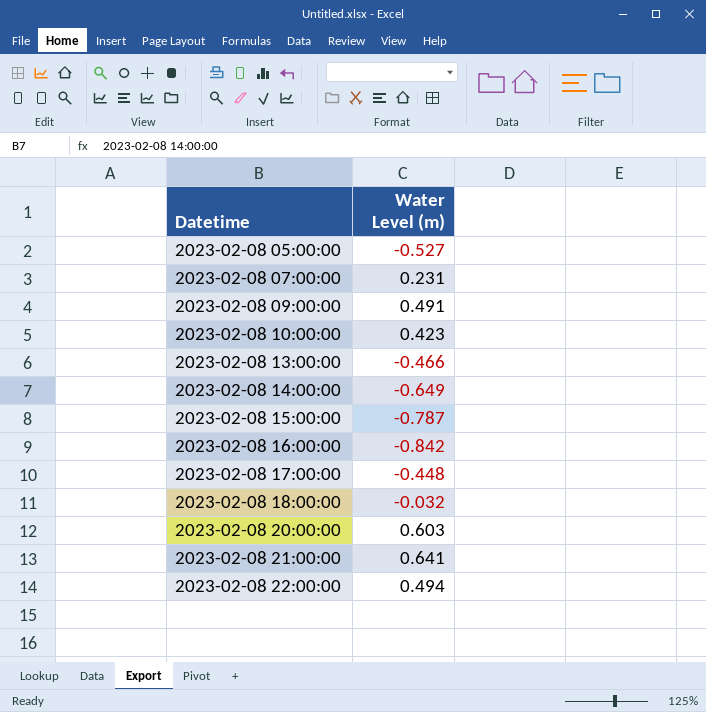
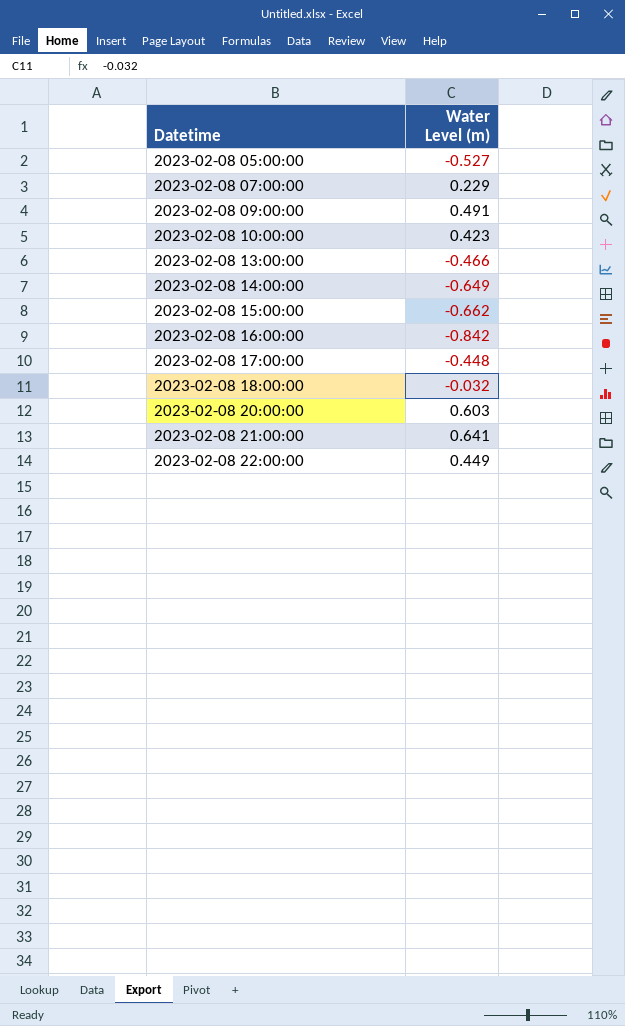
2023-02-08 07:00:00 | Water Level (m): 0.231 -> 0.229
2023-02-08 15:00:00 | Water Level (m): -0.787 -> -0.662
2023-02-08 22:00:00 | Water Level (m): 0.494 -> 0.449

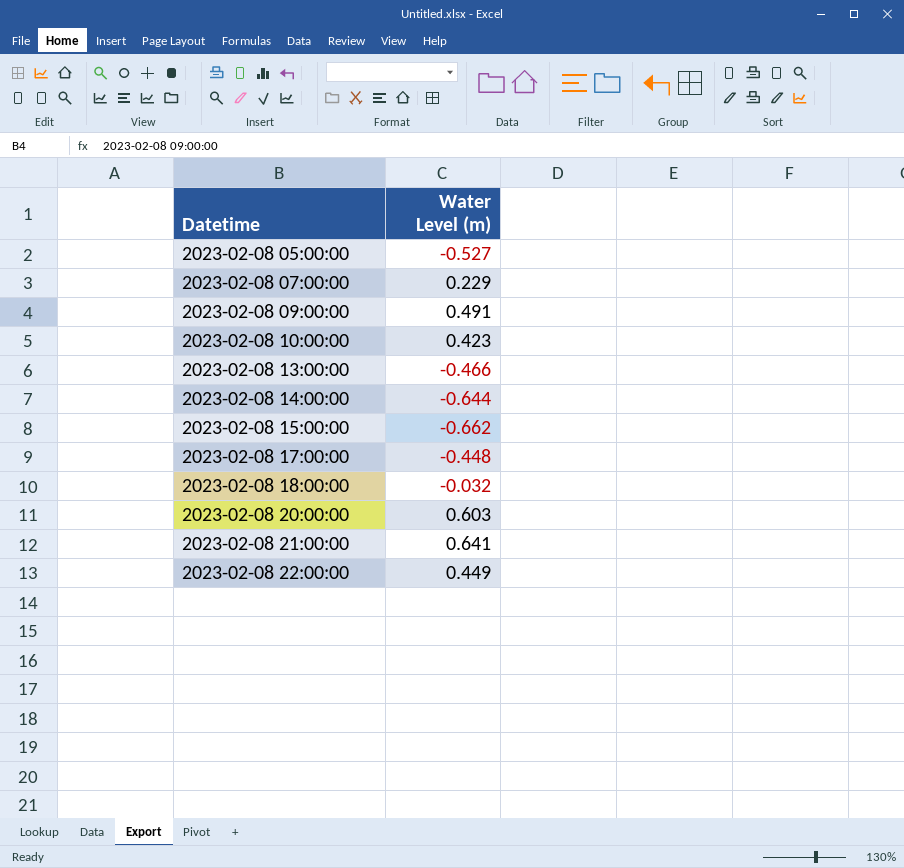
row 2023-02-08 16:00:00: -0.842 -> none
2023-02-08 14:00:00 | Water Level (m): -0.649 -> -0.644

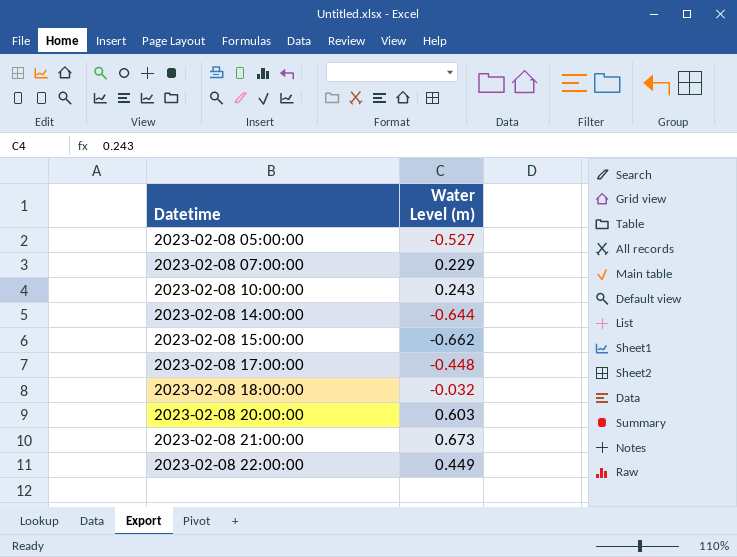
row 2023-02-08 09:00:00: 0.491 -> none
row 2023-02-08 13:00:00: -0.466 -> none
2023-02-08 10:00:00 | Water Level (m): 0.423 -> 0.243
2023-02-08 21:00:00 | Water Level (m): 0.641 -> 0.673

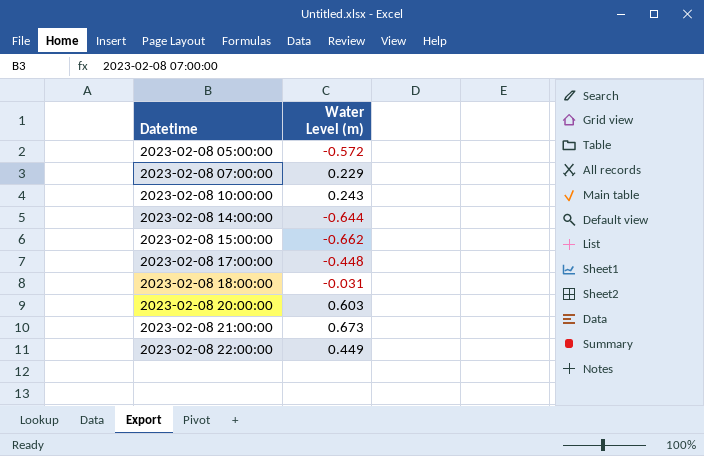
2023-02-08 05:00:00 | Water Level (m): -0.527 -> -0.572
2023-02-08 18:00:00 | Water Level (m): -0.032 -> -0.031

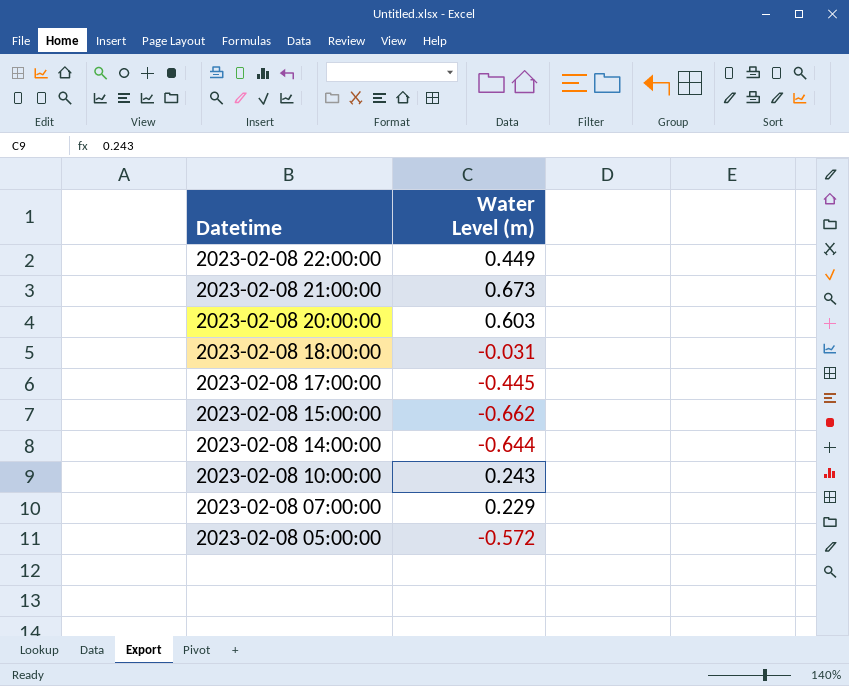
row order: Datetime ascending -> Datetime descending
2023-02-08 17:00:00 | Water Level (m): -0.448 -> -0.445

